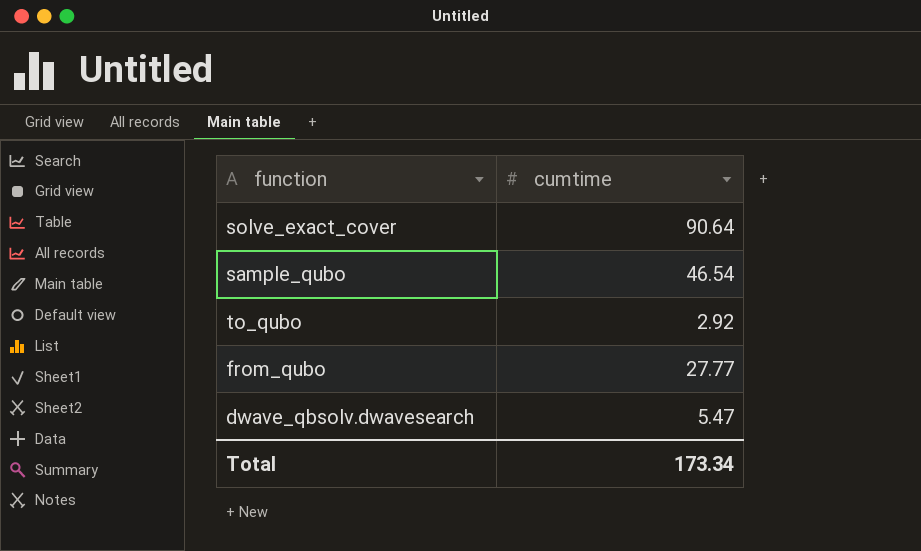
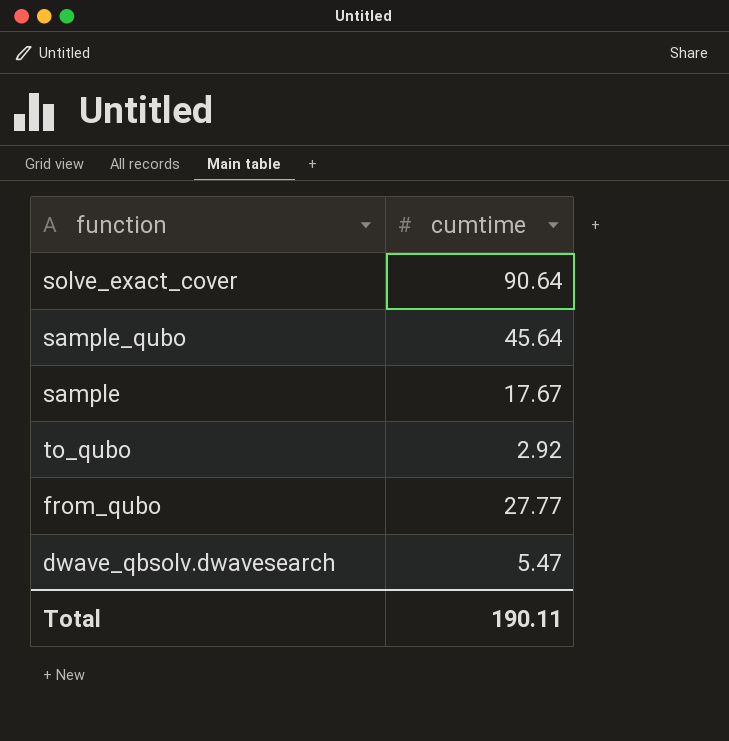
sample_qubo | cumtime: 46.54 -> 45.64
row sample: none -> 17.67
Total | cumtime: 173.34 -> 190.11

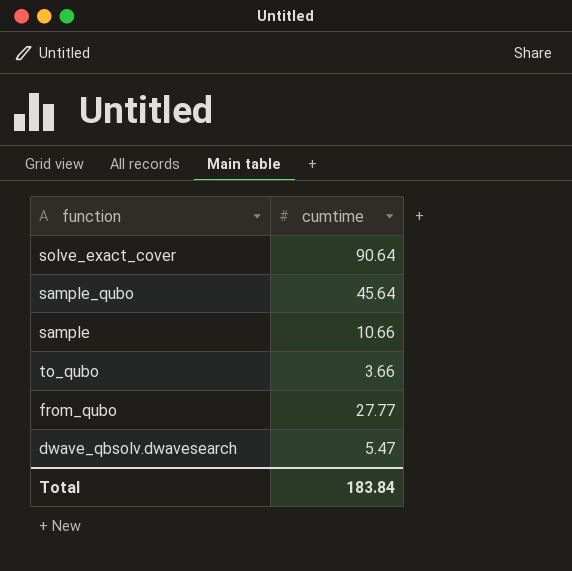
sample | cumtime: 17.67 -> 10.66
to_qubo | cumtime: 2.92 -> 3.66
Total | cumtime: 190.11 -> 183.84

